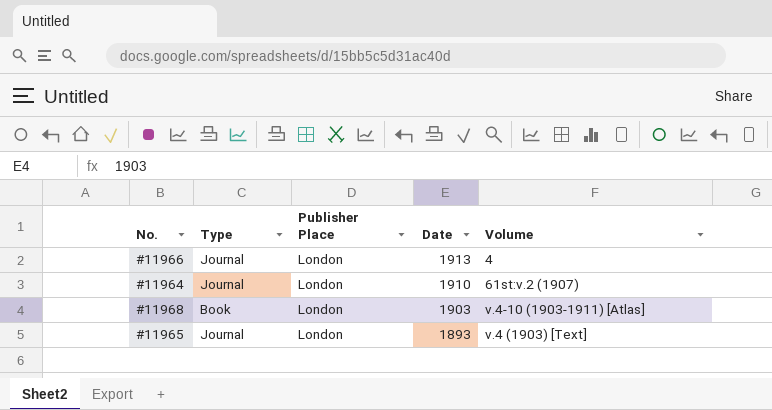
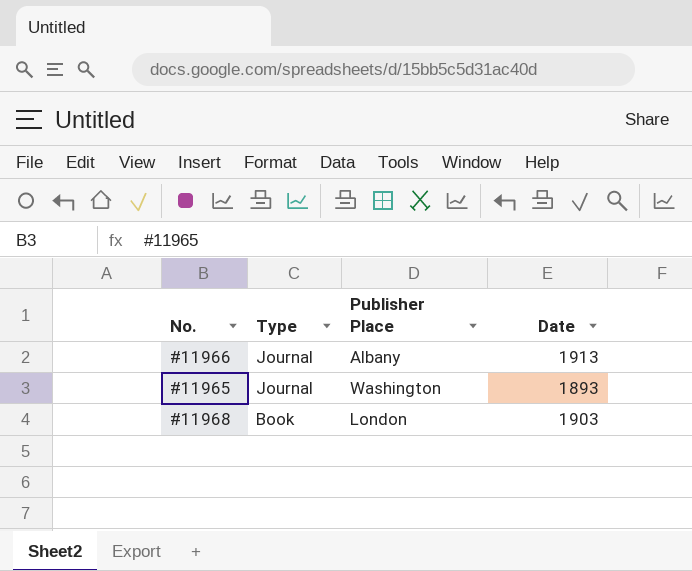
row order: Date descending -> Type descending
column Volume | position: 5 -> none
row #11964: Journal | London | 1910 | 61st:v.2 (1907) -> none
#11966 | Publisher Place: London -> Albany
#11965 | Publisher Place: London -> Washington

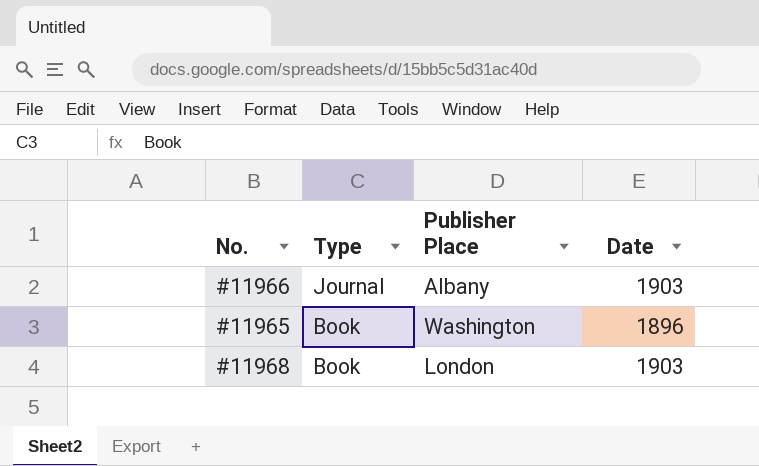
#11966 | Date: 1913 -> 1903
#11965 | Type: Journal -> Book
#11965 | Date: 1893 -> 1896

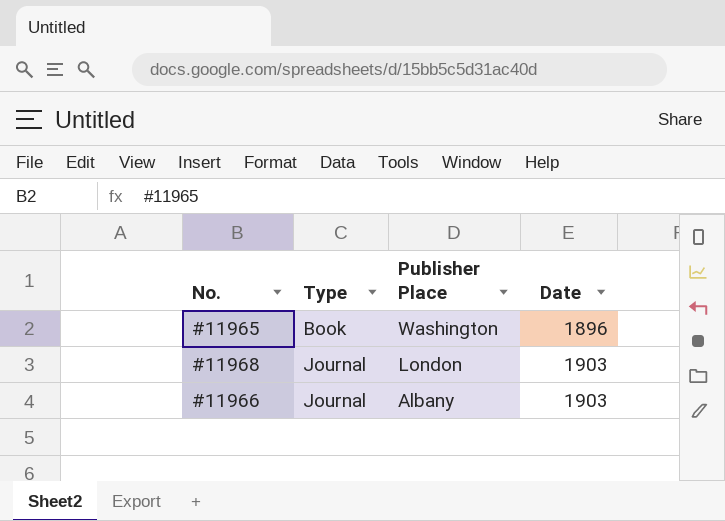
row order: Type descending -> Type ascending
#11968 | Type: Book -> Journal

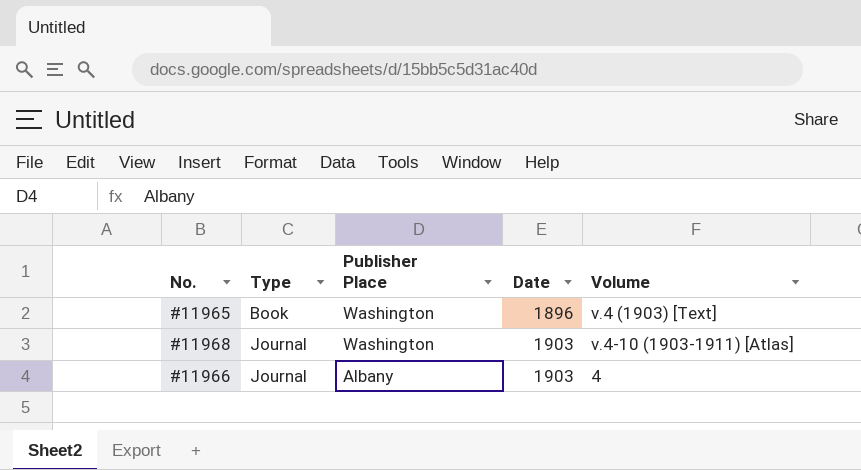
column Volume | position: none -> 5
#11968 | Publisher Place: London -> Washington

